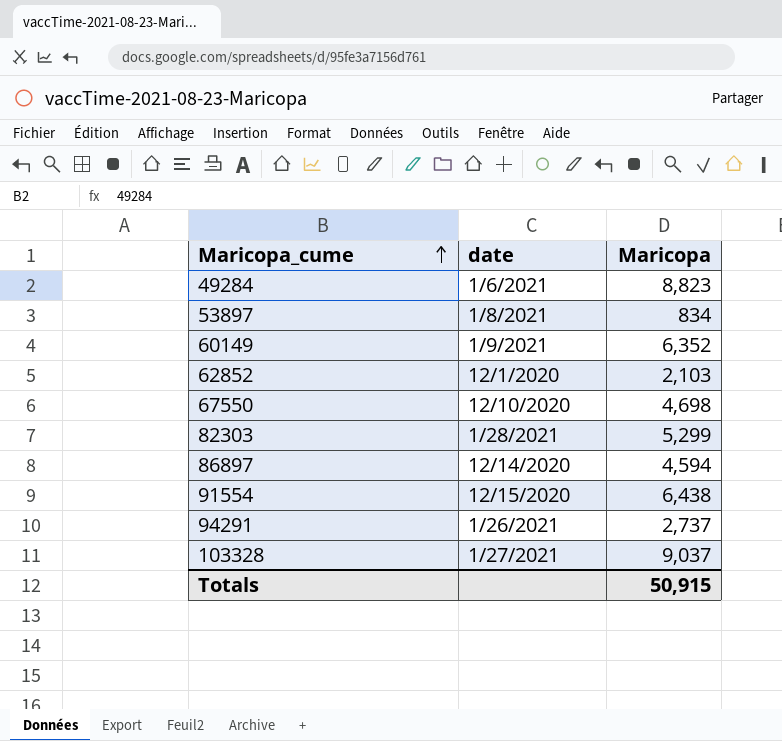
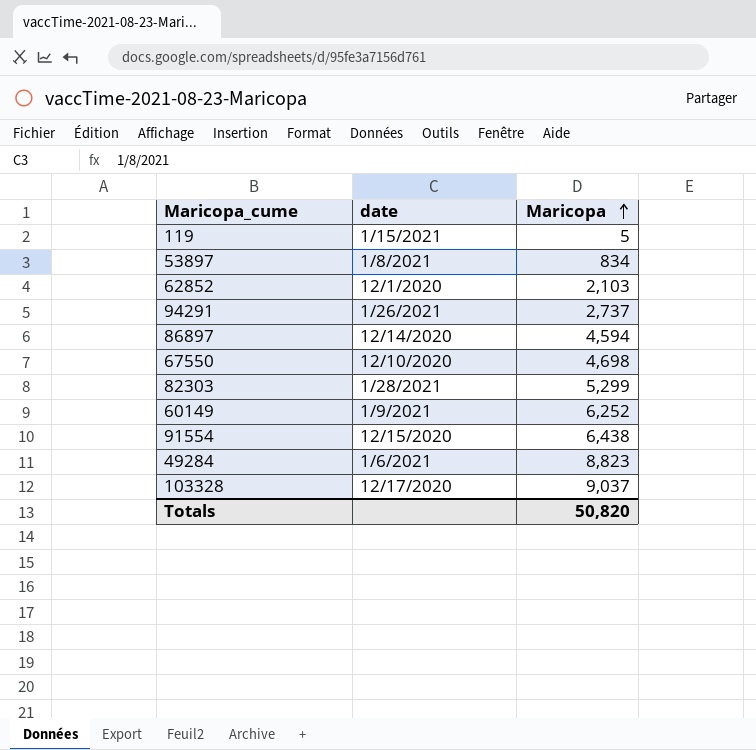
row order: Maricopa_cume ascending -> Maricopa ascending
row 119: none -> 1/15/2021 | 5
60149 | Maricopa: 6,352 -> 6,252
103328 | date: 1/27/2021 -> 12/17/2020
Totals | Maricopa: 50,915 -> 50,820

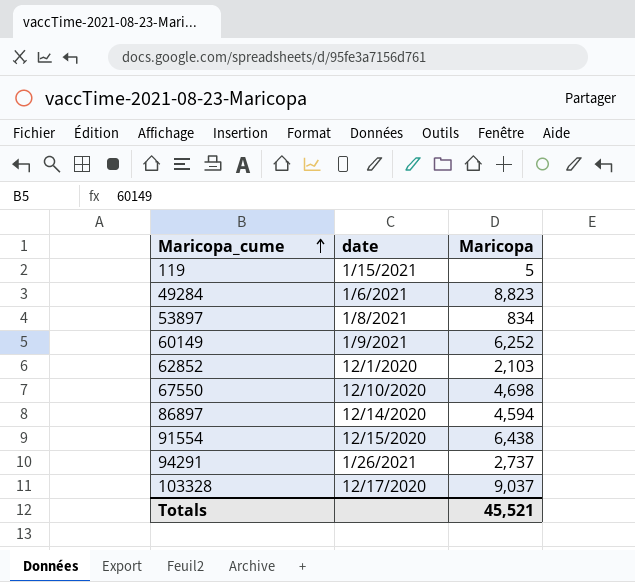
row order: Maricopa ascending -> Maricopa_cume ascending
row 82303: 1/28/2021 | 5,299 -> none
Totals | Maricopa: 50,820 -> 45,521

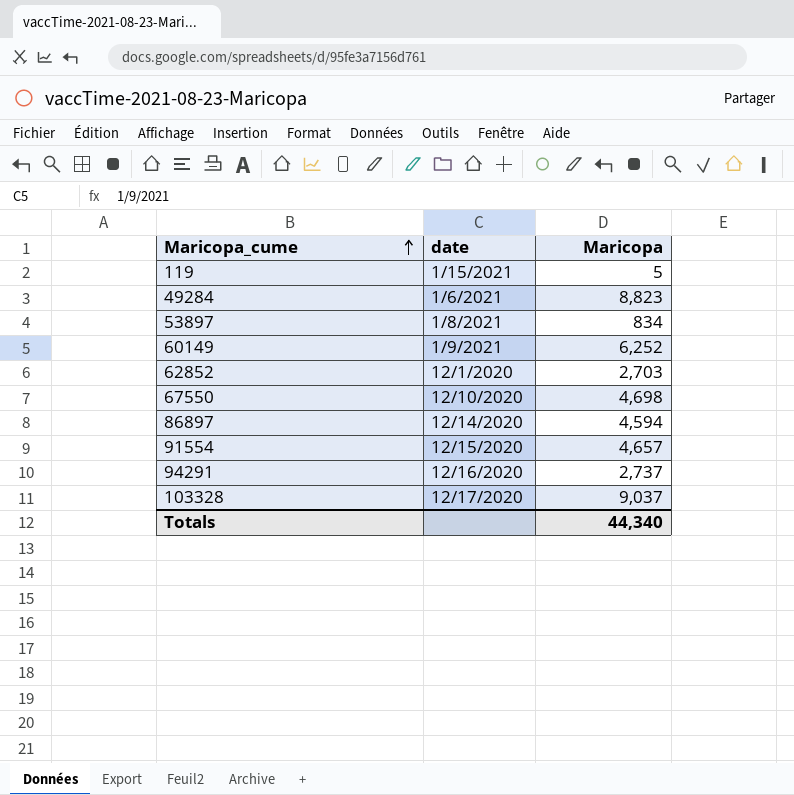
62852 | Maricopa: 2,103 -> 2,703
91554 | Maricopa: 6,438 -> 4,657
94291 | date: 1/26/2021 -> 12/16/2020
Totals | Maricopa: 45,521 -> 44,340

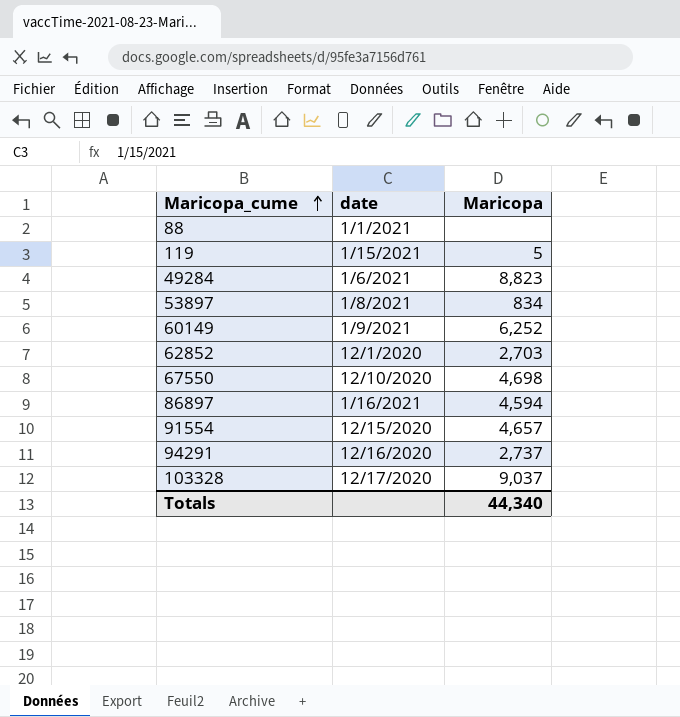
row 88: none -> 1/1/2021 | none
86897 | date: 12/14/2020 -> 1/16/2021

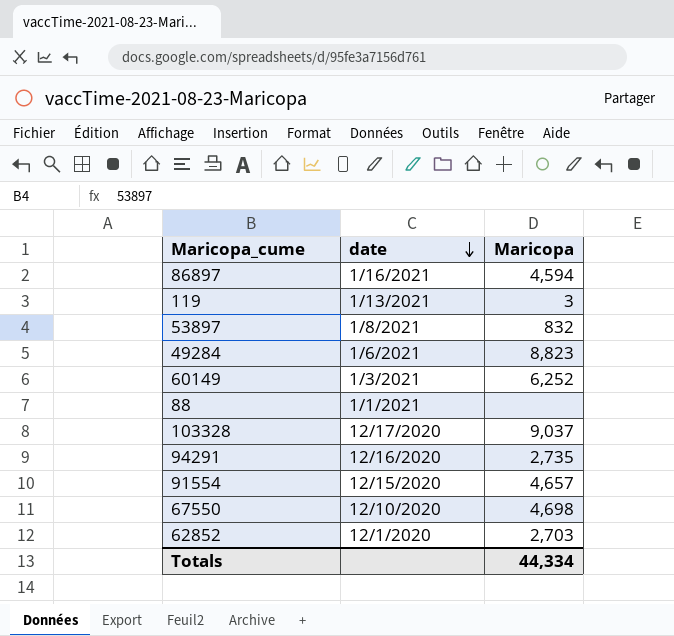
row order: Maricopa_cume ascending -> date descending
119 | date: 1/15/2021 -> 1/13/2021
119 | Maricopa: 5 -> 3
53897 | Maricopa: 834 -> 832
60149 | date: 1/9/2021 -> 1/3/2021
94291 | Maricopa: 2,737 -> 2,735
Totals | Maricopa: 44,340 -> 44,334

